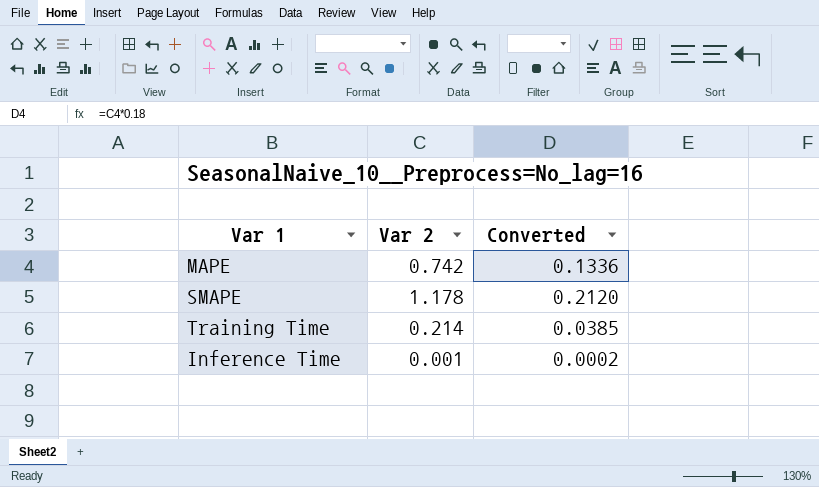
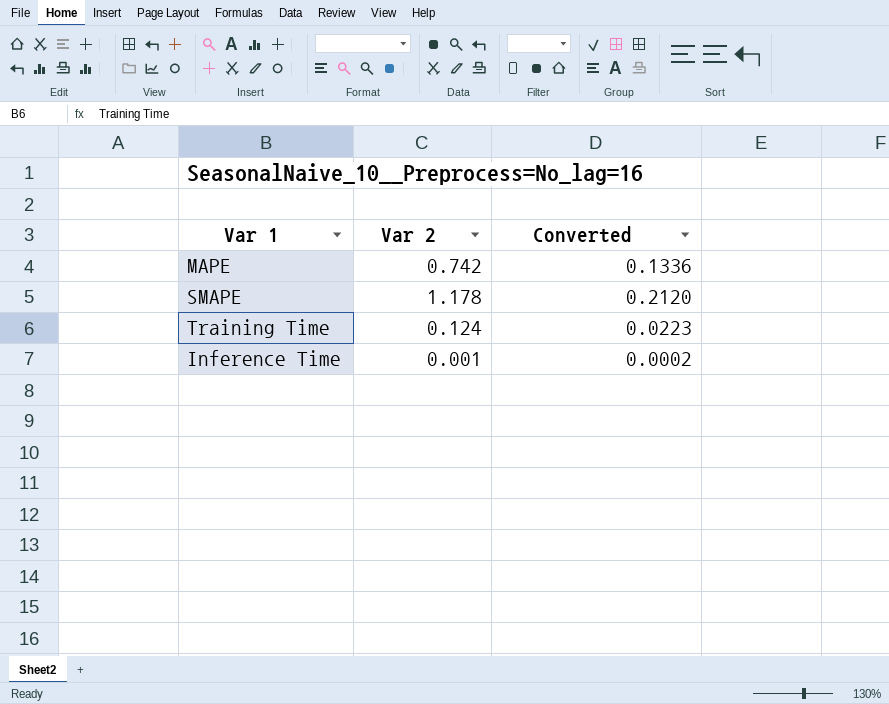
Training Time | Var 2: 0.214 -> 0.124
Training Time | Converted: 0.0385 -> 0.0223

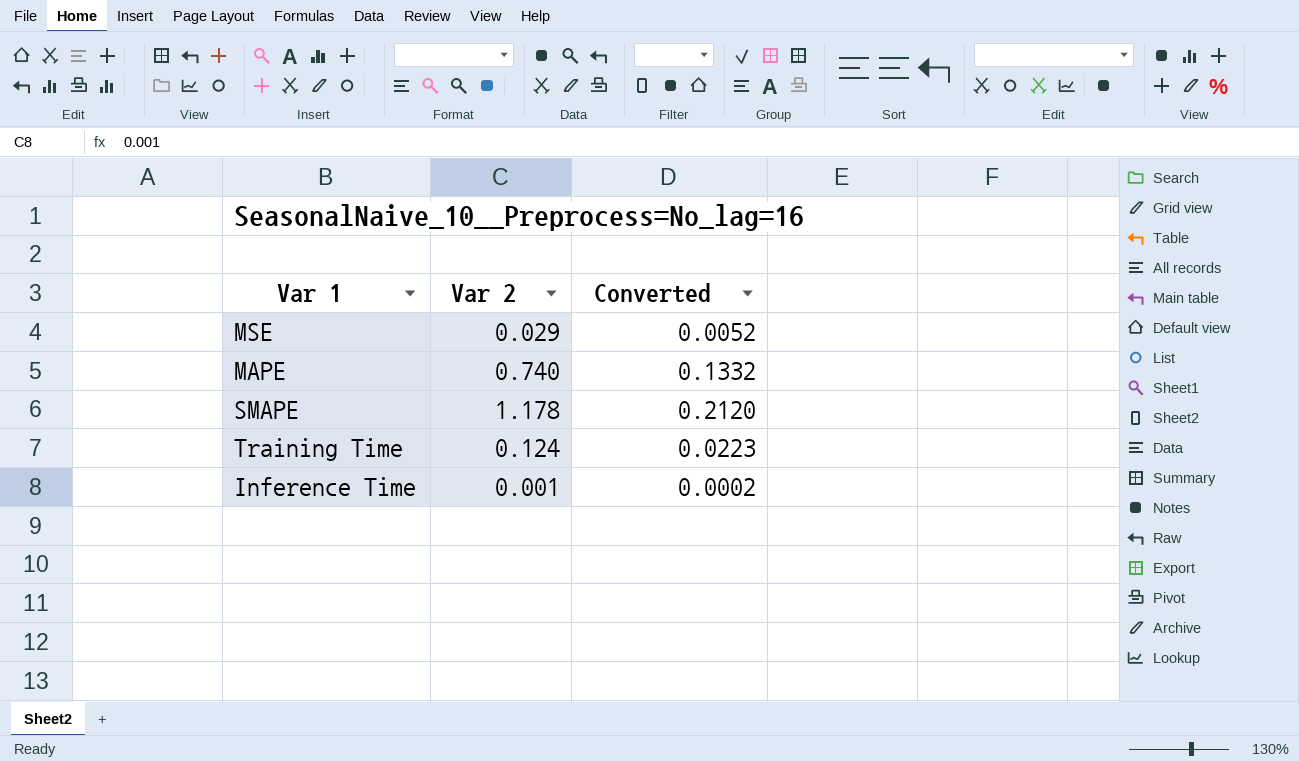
row MSE: none -> 0.029 | 0.0052
MAPE | Var 2: 0.742 -> 0.740
MAPE | Converted: 0.1336 -> 0.1332

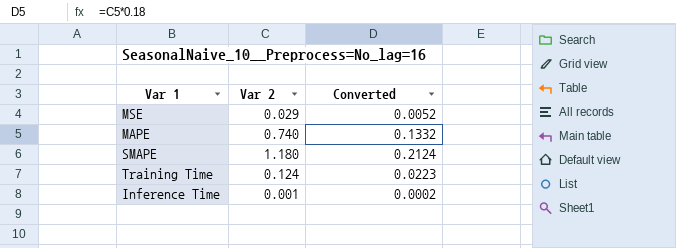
SMAPE | Var 2: 1.178 -> 1.180
SMAPE | Converted: 0.2120 -> 0.2124

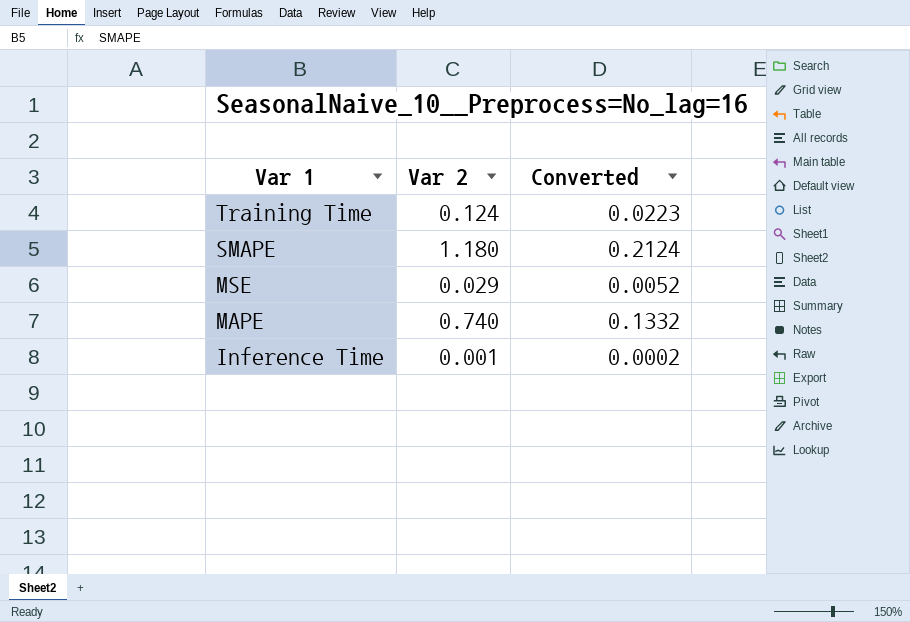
row order: none -> Var 1 descending

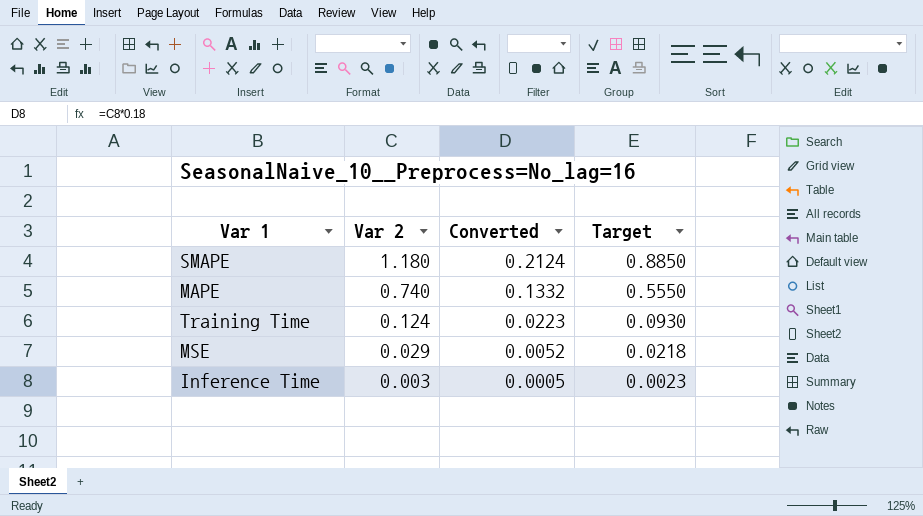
row order: Var 1 descending -> Var 2 descending
column Target | formula: none -> [Var 2] * 0.75
Inference Time | Var 2: 0.001 -> 0.003
Inference Time | Converted: 0.0002 -> 0.0005

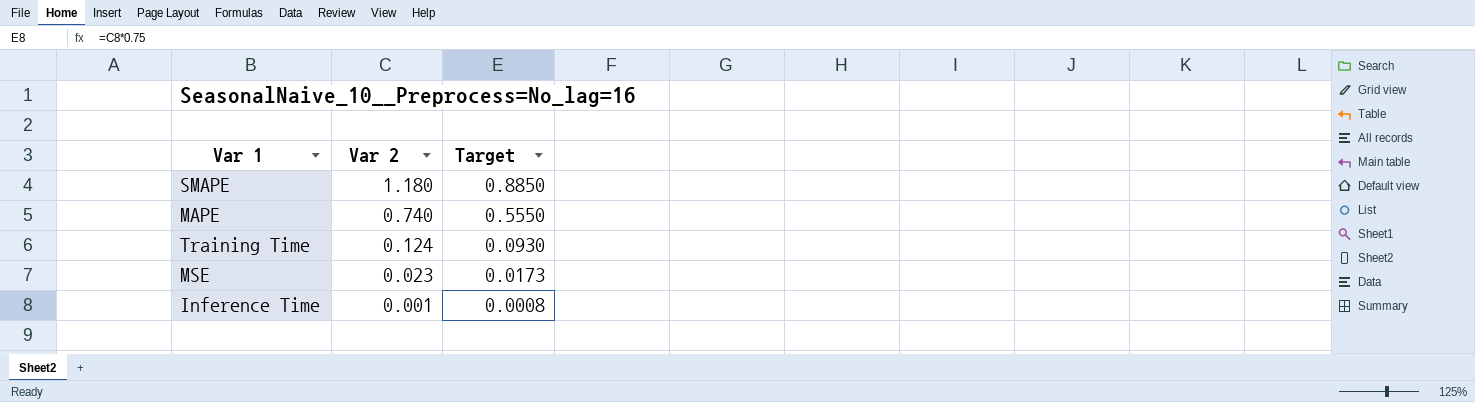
column Converted | formula: [Var 2] * 0.18 -> none
MSE | Var 2: 0.029 -> 0.023
MSE | Target: 0.0218 -> 0.0173
Inference Time | Var 2: 0.003 -> 0.001
Inference Time | Target: 0.0023 -> 0.0008

